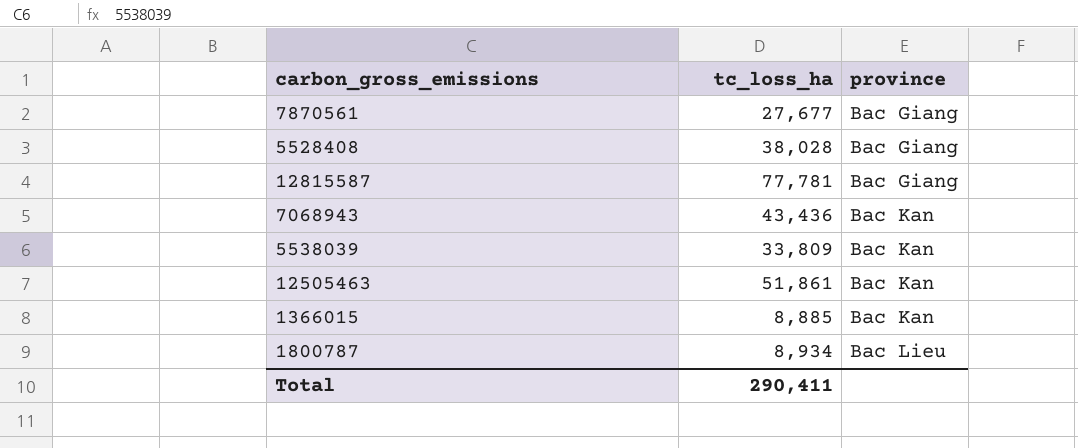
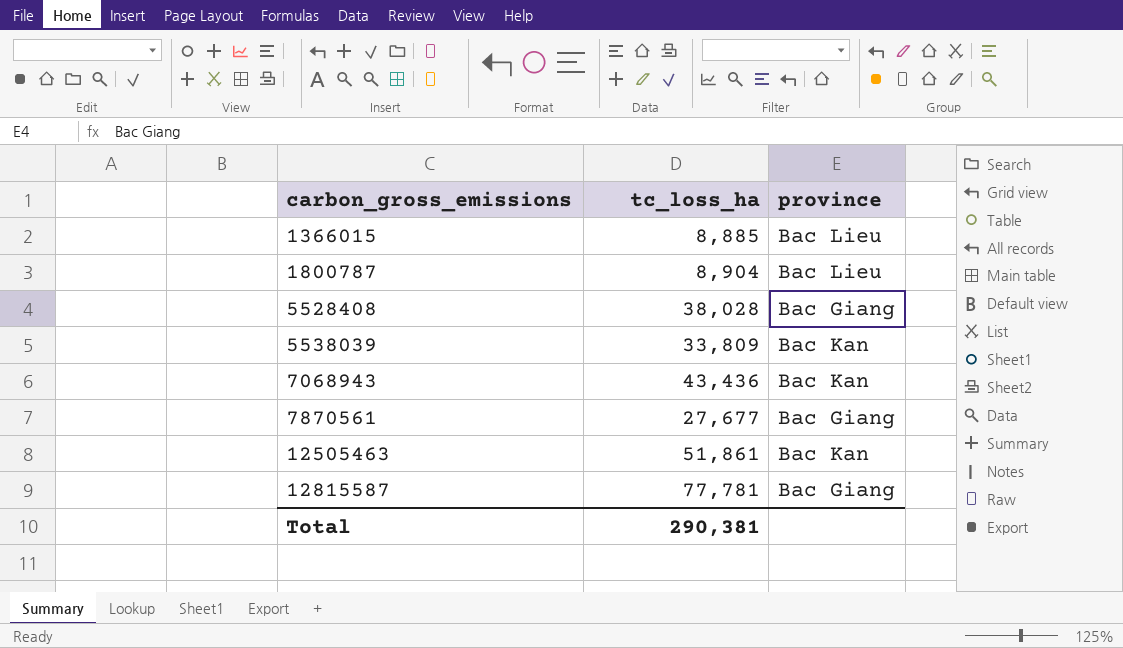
row order: province ascending -> carbon_gross_emissions ascending
1366015 | province: Bac Kan -> Bac Lieu
1800787 | tc_loss_ha: 8,934 -> 8,904
Total | tc_loss_ha: 290,411 -> 290,381

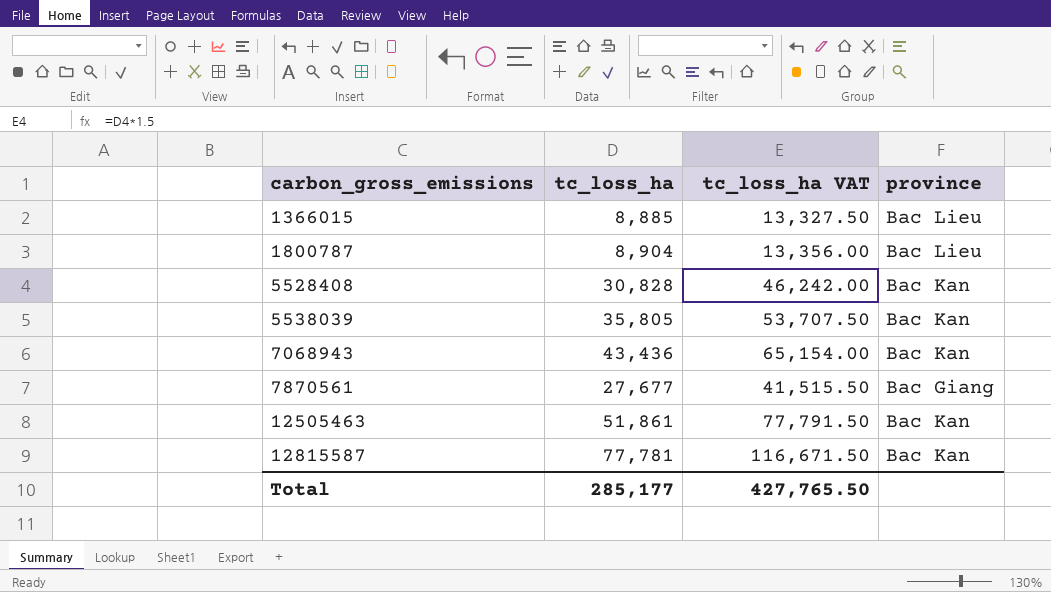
column tc_loss_ha VAT | formula: none -> [tc_loss_ha] * 1.5
5528408 | tc_loss_ha: 38,028 -> 30,828
5528408 | province: Bac Giang -> Bac Kan
5538039 | tc_loss_ha: 33,809 -> 35,805
12815587 | province: Bac Giang -> Bac Kan
Total | tc_loss_ha: 290,381 -> 285,177

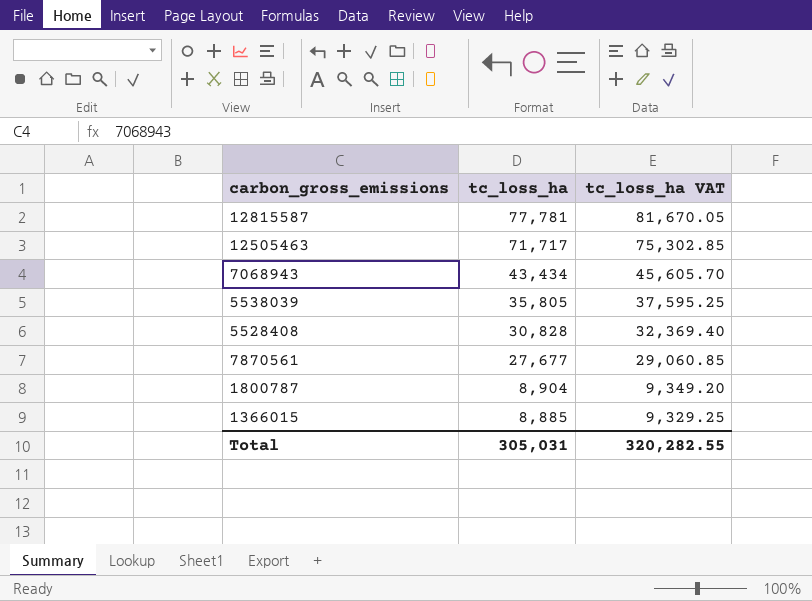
row order: carbon_gross_emissions ascending -> tc_loss_ha descending
column province | position: 4 -> none
column tc_loss_ha VAT | formula: [tc_loss_ha] * 1.5 -> [tc_loss_ha] * 1.05
12505463 | tc_loss_ha: 51,861 -> 71,717
7068943 | tc_loss_ha: 43,436 -> 43,434
Total | tc_loss_ha: 285,177 -> 305,031
Total | tc_loss_ha VAT: 427,765.50 -> 320,282.55

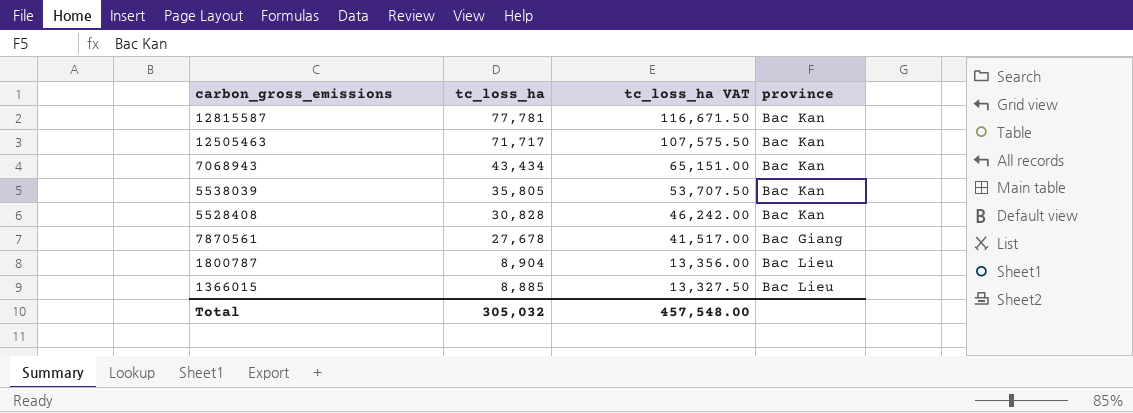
column tc_loss_ha VAT | formula: [tc_loss_ha] * 1.05 -> [tc_loss_ha] * 1.5
column province | position: none -> 4
7870561 | tc_loss_ha: 27,677 -> 27,678
Total | tc_loss_ha: 305,031 -> 305,032
Total | tc_loss_ha VAT: 320,282.55 -> 457,548.00

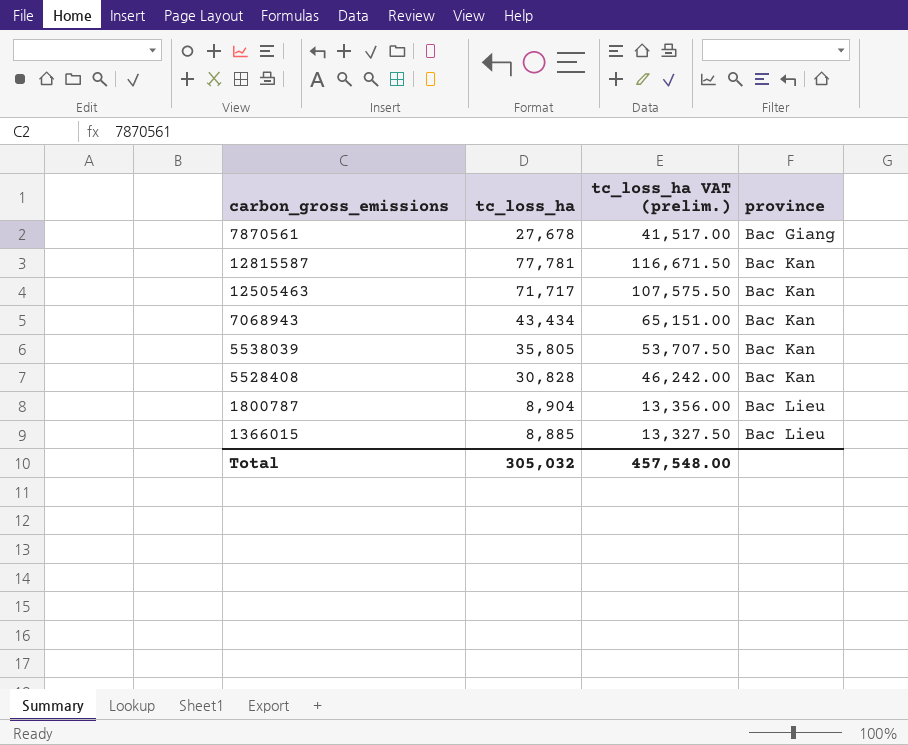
row order: tc_loss_ha descending -> province ascending
column name: tc_loss_ha VAT -> tc_loss_ha VAT (prelim.)

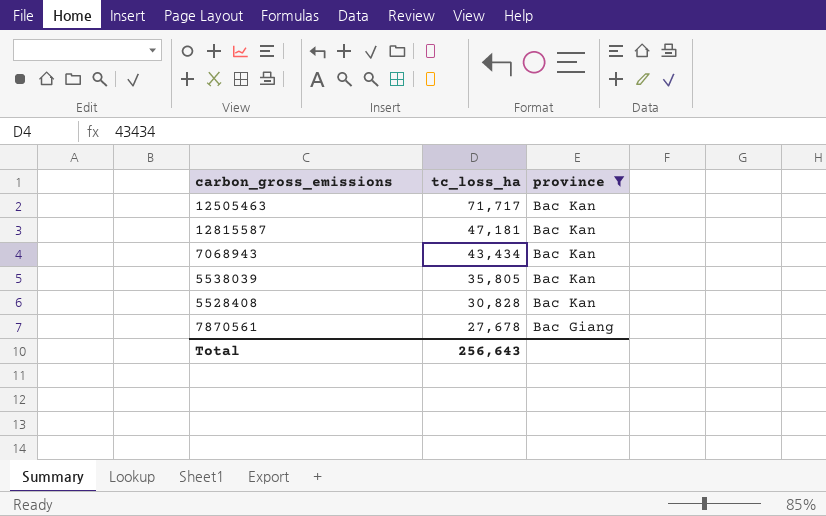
filter: none -> province != Bac Lieu
row order: province ascending -> tc_loss_ha descending
column tc_loss_ha VAT (prelim.) | formula: [tc_loss_ha] * 1.5 -> none
12815587 | tc_loss_ha: 77,781 -> 47,181
Total | tc_loss_ha: 305,032 -> 256,643

